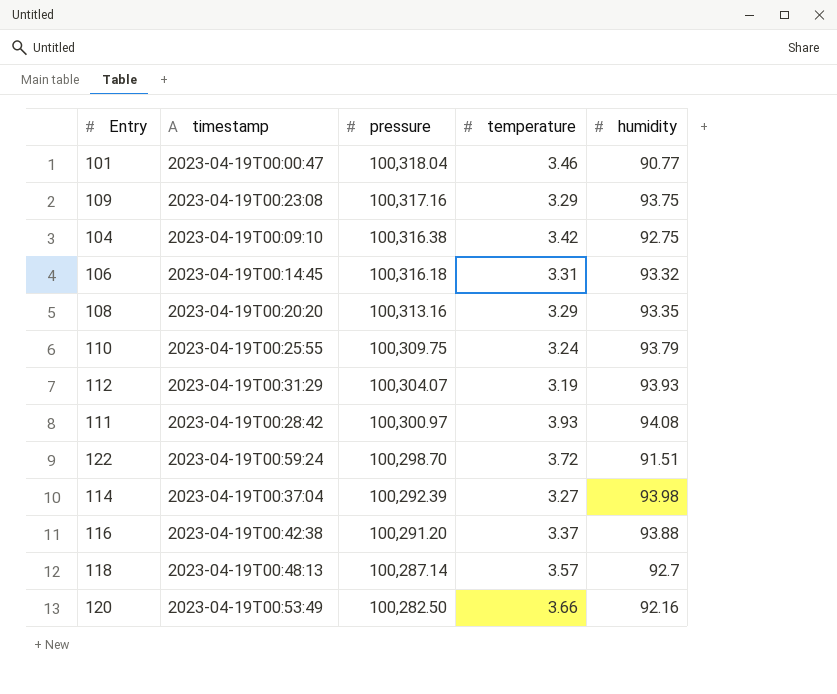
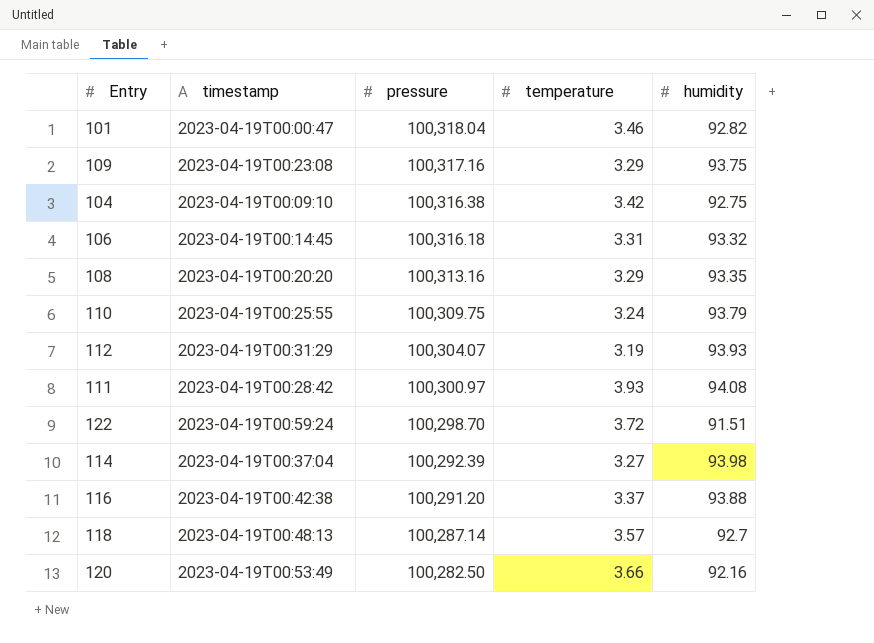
101 | humidity: 90.77 -> 92.82

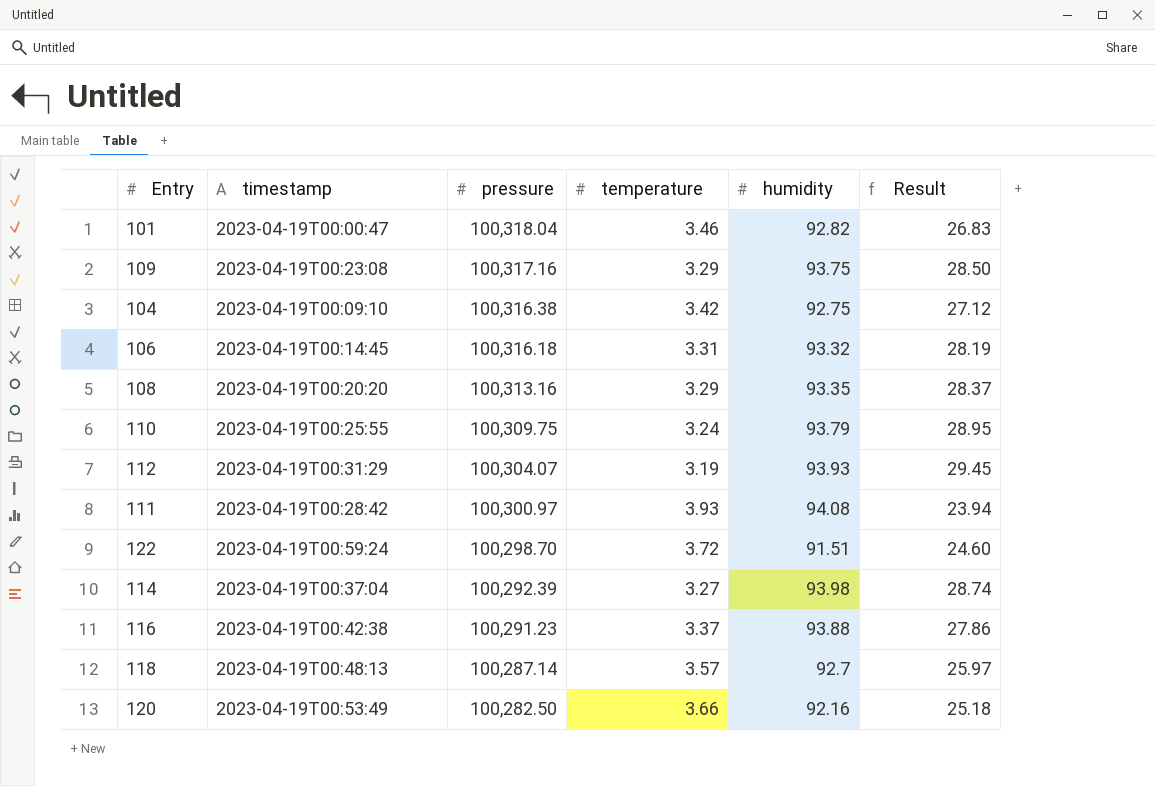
column Result | formula: none -> [humidity] / [temperature]
116 | pressure: 100,291.20 -> 100,291.23

